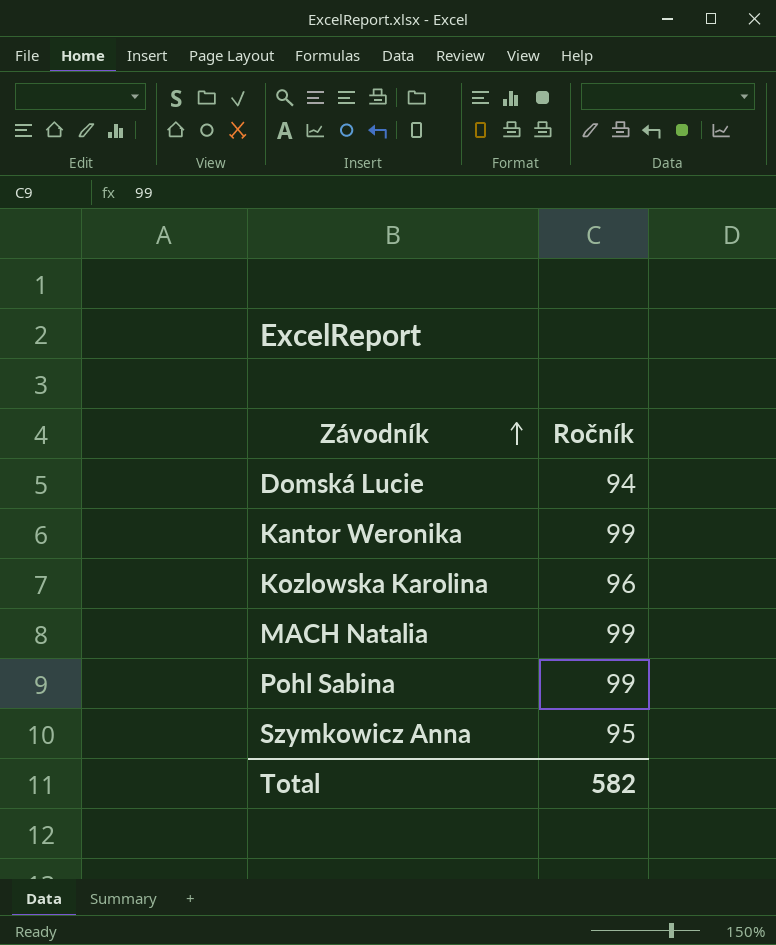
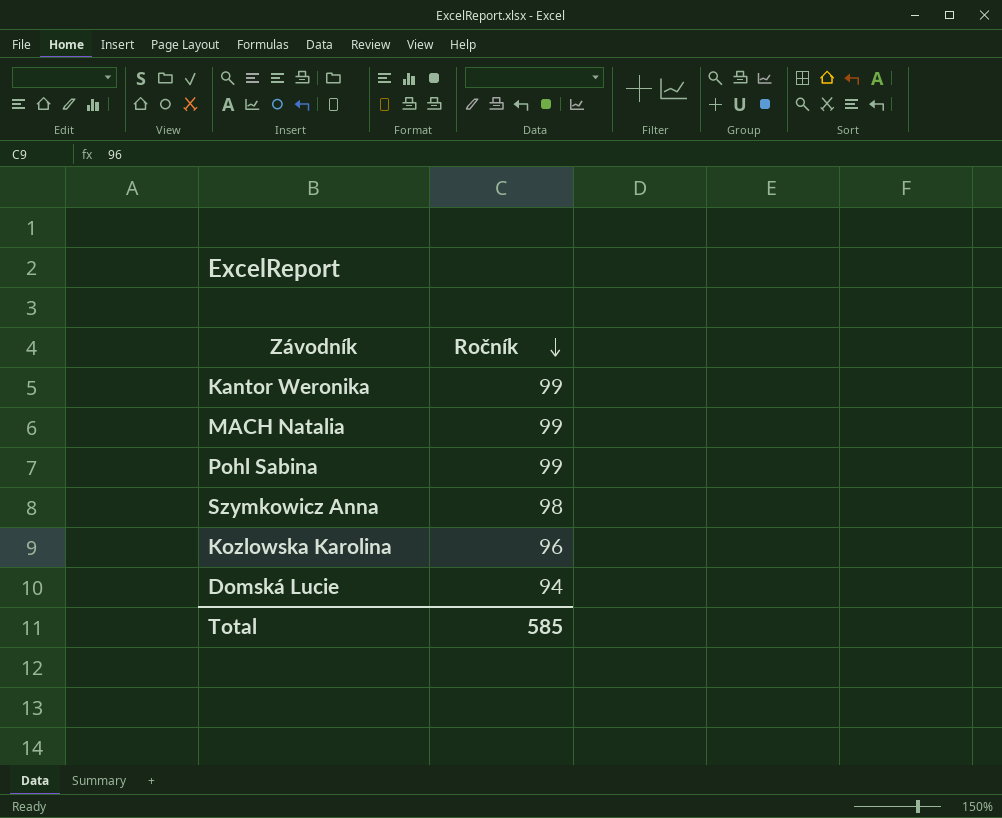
row order: Závodník ascending -> Ročník descending
Szymkowicz Anna | Ročník: 95 -> 98
Total | Ročník: 582 -> 585

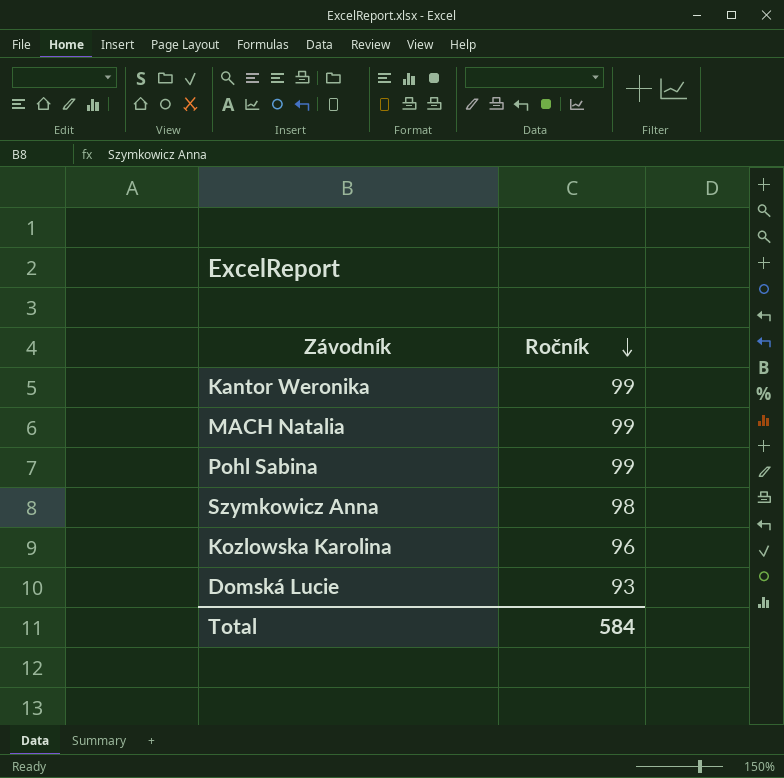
Domská Lucie | Ročník: 94 -> 93
Total | Ročník: 585 -> 584

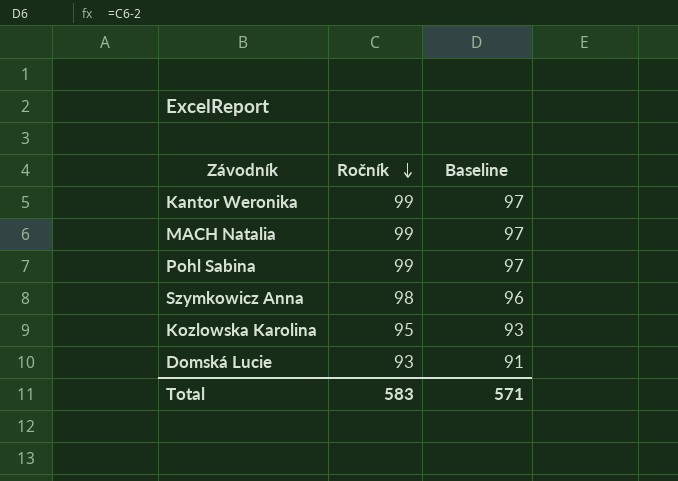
column Baseline | formula: none -> [Ročník] - 2
Kozlowska Karolina | Ročník: 96 -> 95
Total | Ročník: 584 -> 583

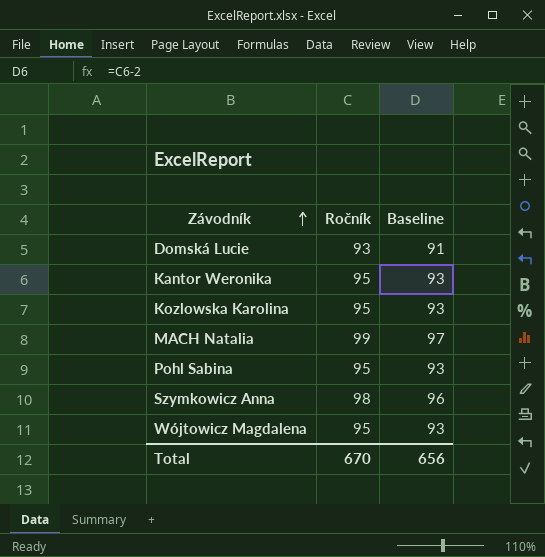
row order: Ročník descending -> Závodník ascending
Kantor Weronika | Ročník: 99 -> 95
Kantor Weronika | Baseline: 97 -> 93
Pohl Sabina | Ročník: 99 -> 95
Pohl Sabina | Baseline: 97 -> 93
row Wójtowicz Magdalena: none -> 95 | 93
Total | Ročník: 583 -> 670
Total | Baseline: 571 -> 656

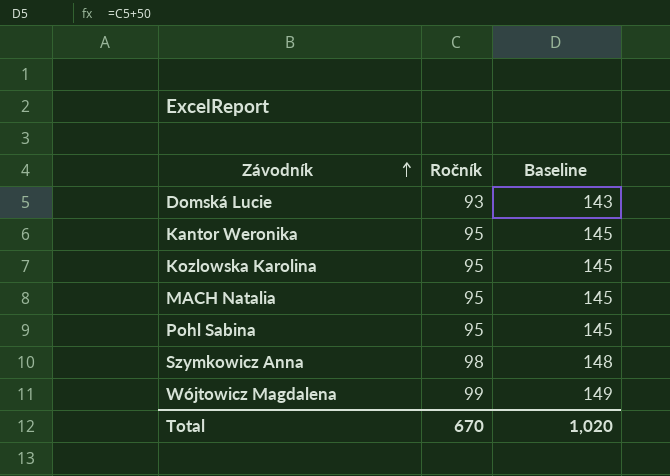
column Baseline | formula: [Ročník] - 2 -> [Ročník] + 50
MACH Natalia | Ročník: 99 -> 95
Wójtowicz Magdalena | Ročník: 95 -> 99
Total | Baseline: 656 -> 1,020

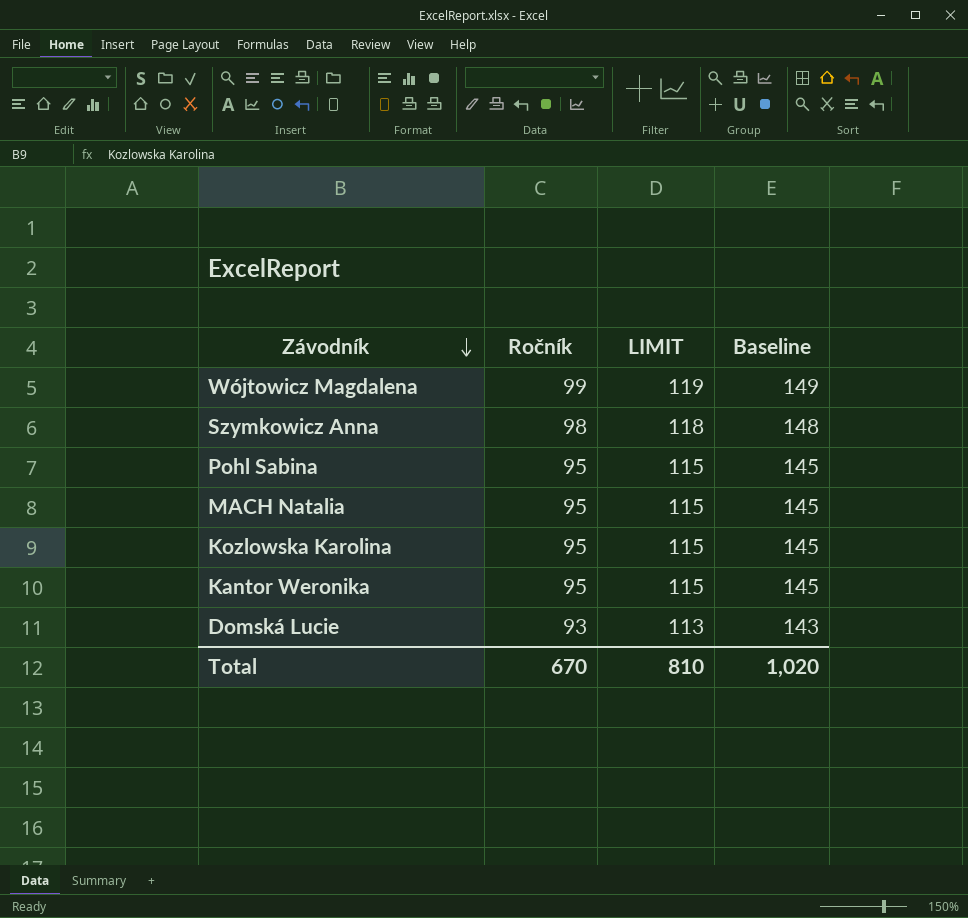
row order: Závodník ascending -> Závodník descending
column LIMIT | formula: none -> [Ročník] + 20

